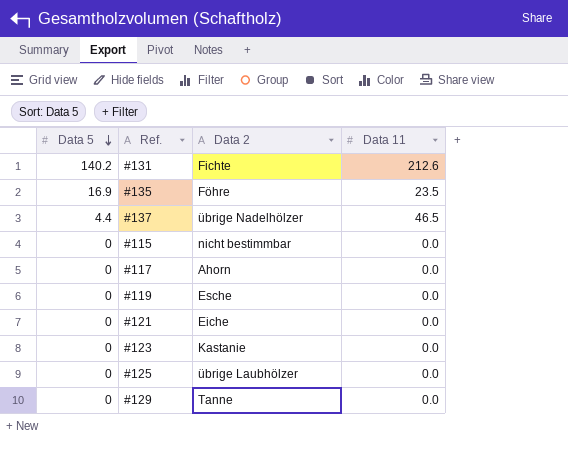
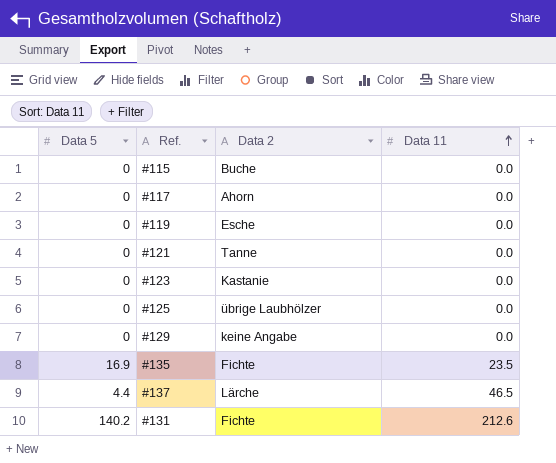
row order: Data 5 descending -> Data 11 ascending
#115 | Data 2: nicht bestimmbar -> Buche
#121 | Data 2: Eiche -> Tanne
#129 | Data 2: Tanne -> keine Angabe
#135 | Data 2: Föhre -> Fichte
#137 | Data 2: übrige Nadelhölzer -> Lärche

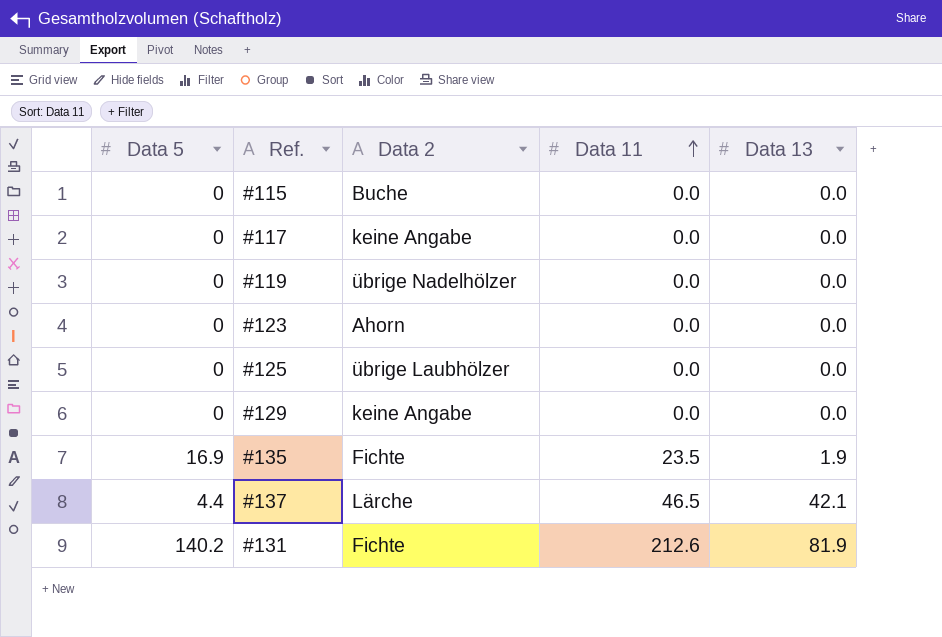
column Data 13 | position: none -> 5
row #121: 0 | Tanne | 0.0 -> none
#117 | Data 2: Ahorn -> keine Angabe
#119 | Data 2: Esche -> übrige Nadelhölzer
#123 | Data 2: Kastanie -> Ahorn

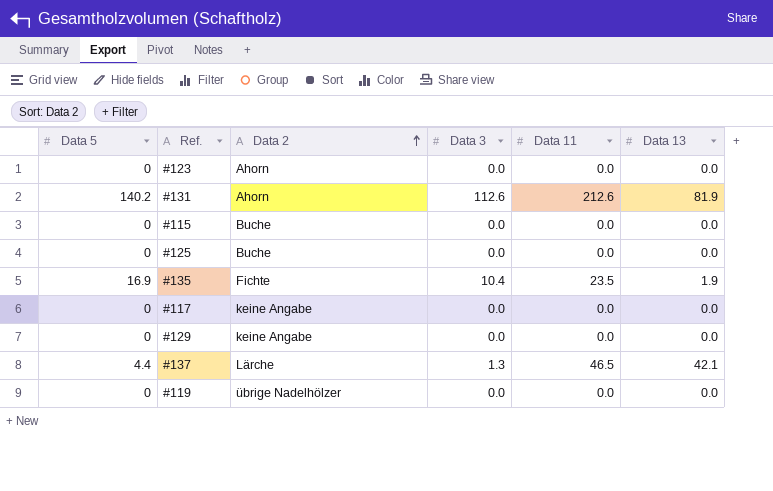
row order: Data 11 ascending -> Data 2 ascending
column Data 3 | position: none -> 4
#131 | Data 2: Fichte -> Ahorn
#125 | Data 2: übrige Laubhölzer -> Buche

